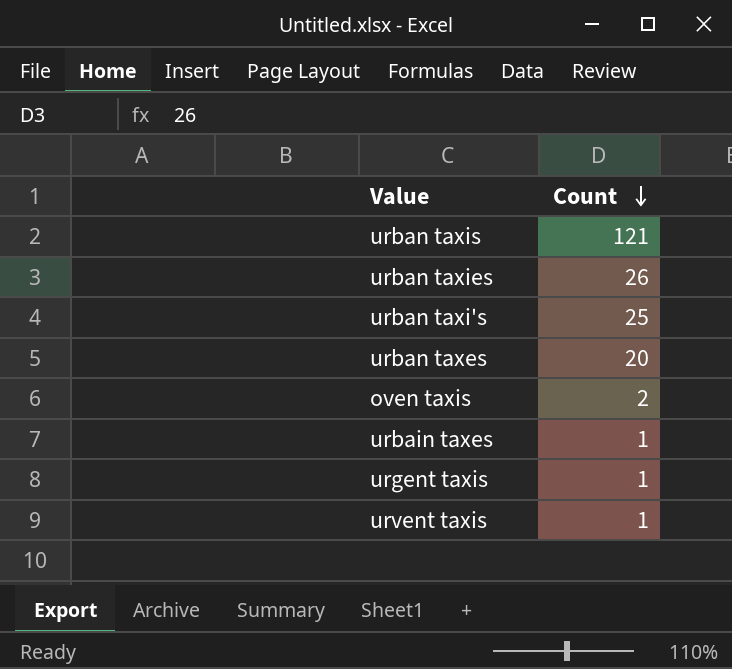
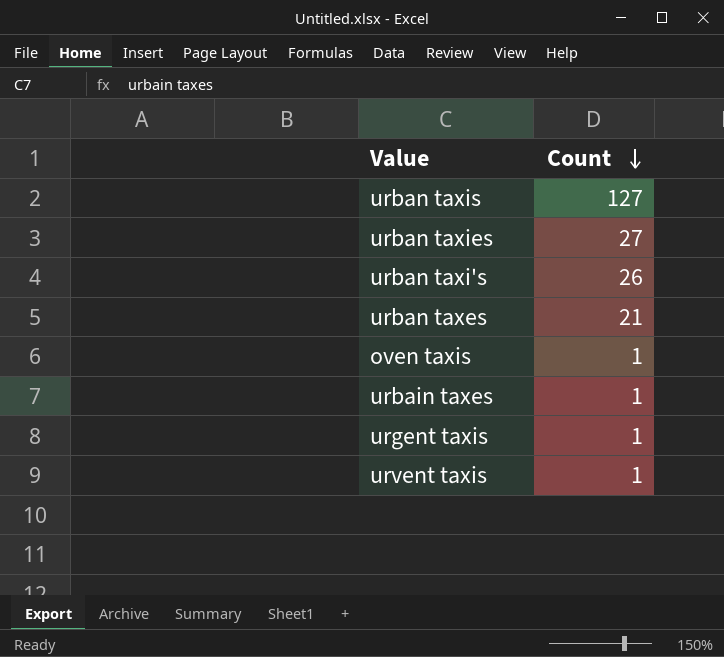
urban taxis | Count: 121 -> 127
urban taxies | Count: 26 -> 27
urban taxi's | Count: 25 -> 26
urban taxes | Count: 20 -> 21
oven taxis | Count: 2 -> 1

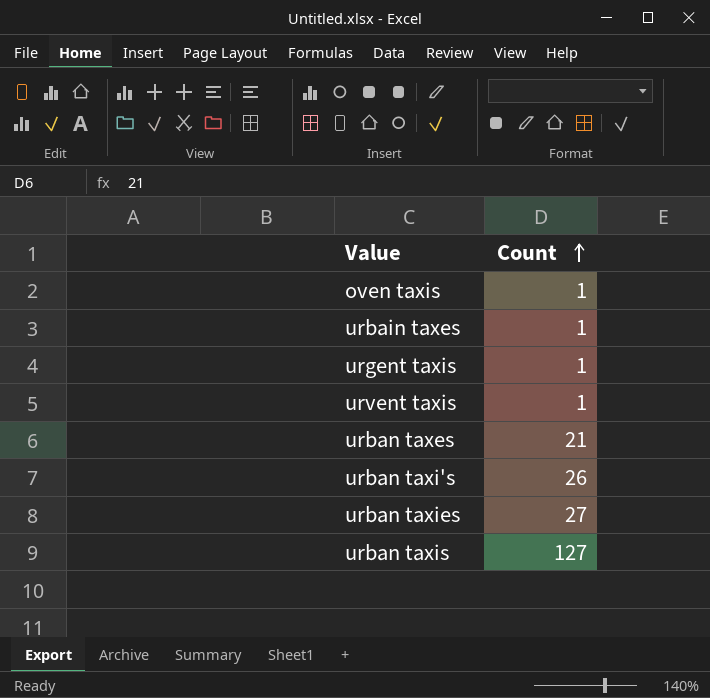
row order: Count descending -> Count ascending

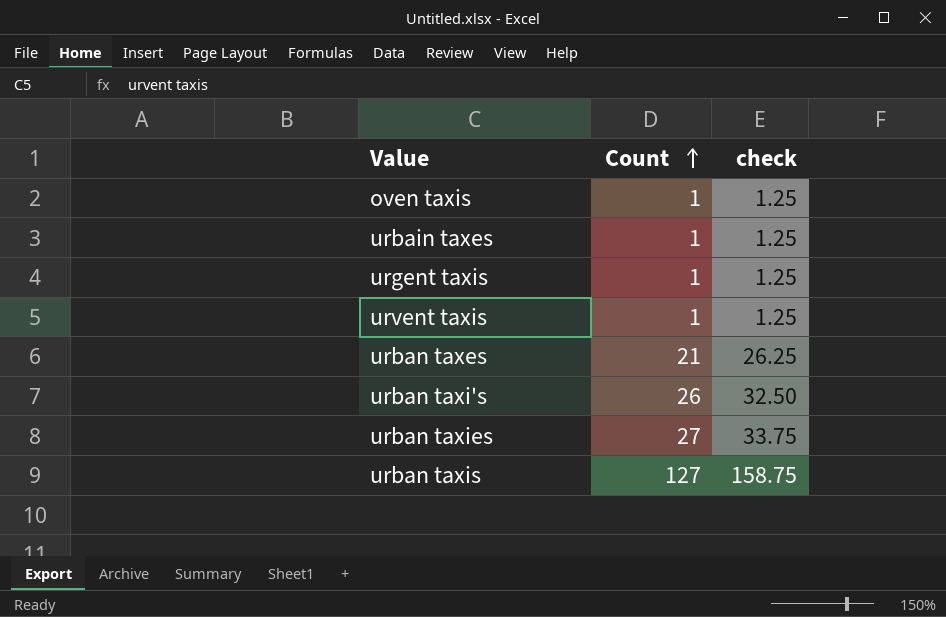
column check | formula: none -> [Count] * 1.25

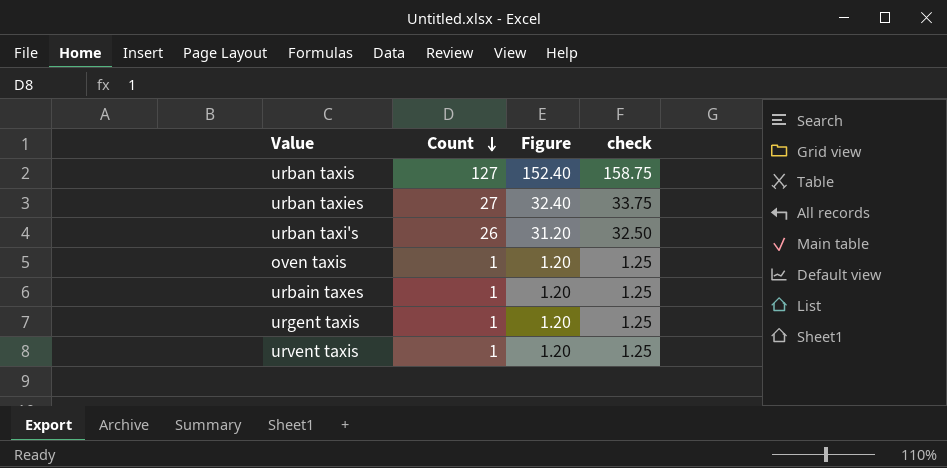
row order: Count ascending -> Count descending
column Figure | formula: none -> [Count] * 1.2
row urban taxes: 21 | 26.25 -> none

